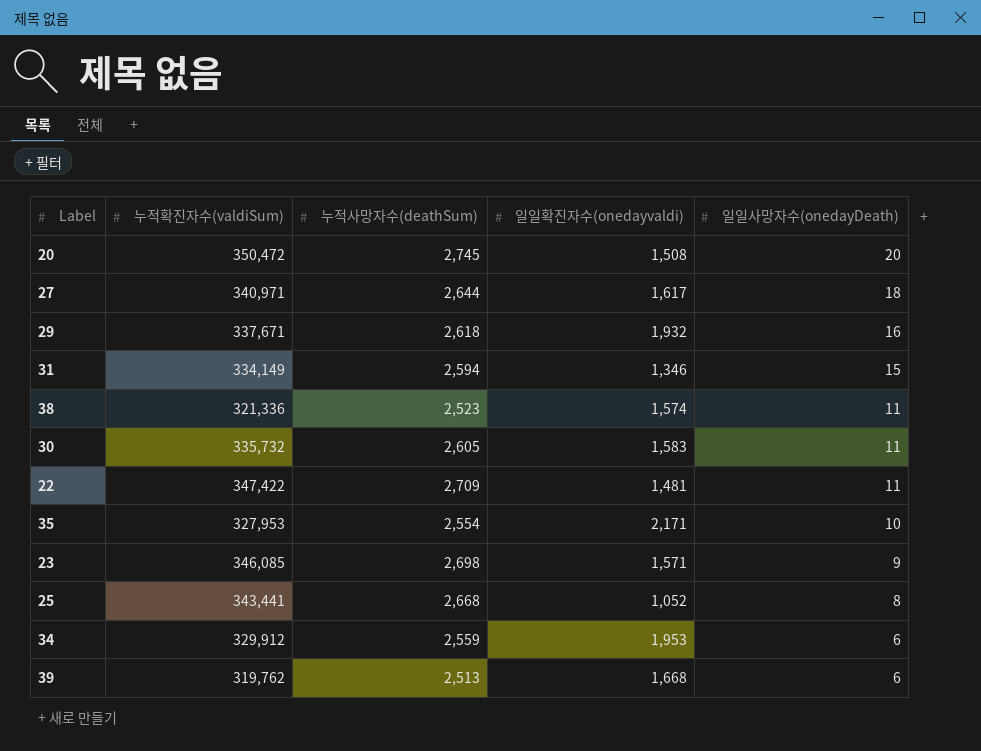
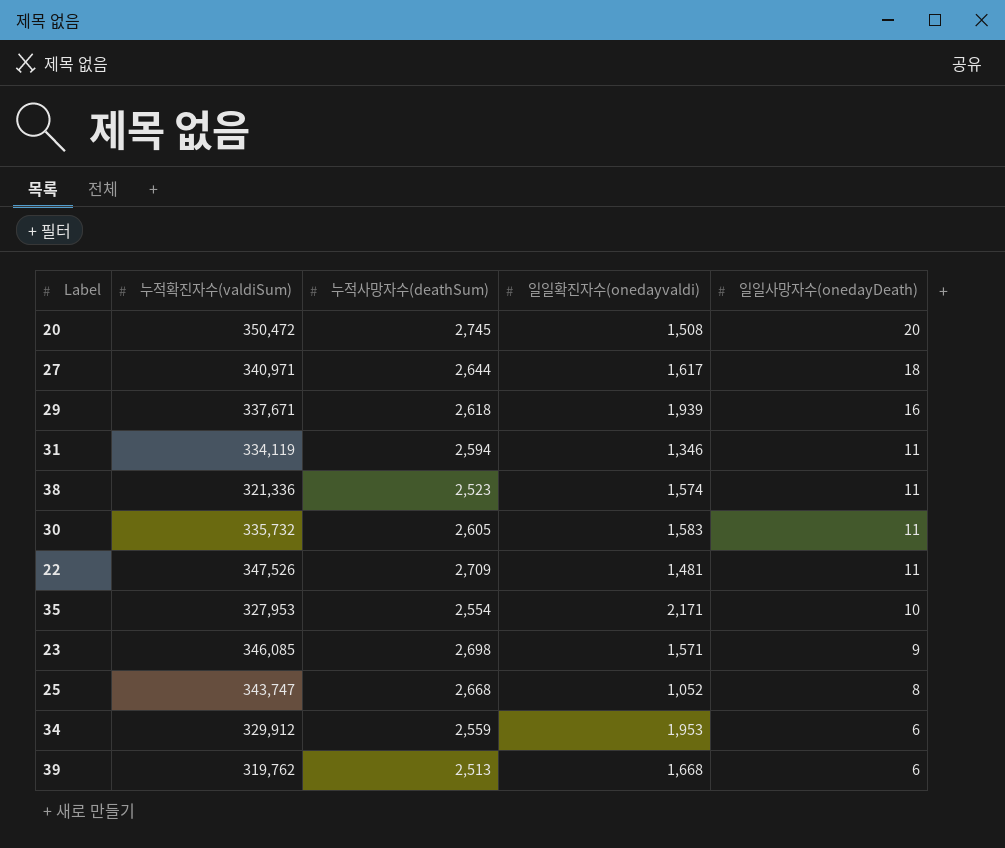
29 | 일일확진자수(onedayvaldi): 1,932 -> 1,939
31 | 누적확진자수(valdiSum): 334,149 -> 334,119
31 | 일일사망자수(onedayDeath): 15 -> 11
22 | 누적확진자수(valdiSum): 347,422 -> 347,526
25 | 누적확진자수(valdiSum): 343,441 -> 343,747

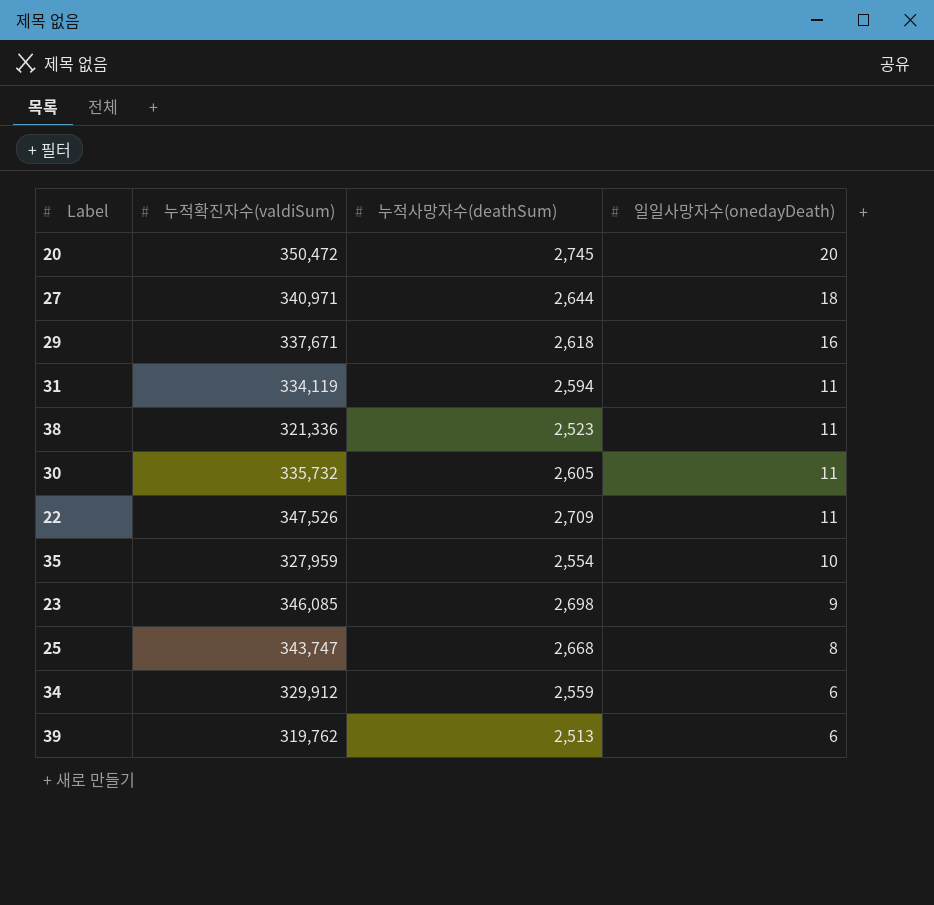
column 일일확진자수(onedayvaldi) | position: 4 -> none
35 | 누적확진자수(valdiSum): 327,953 -> 327,959

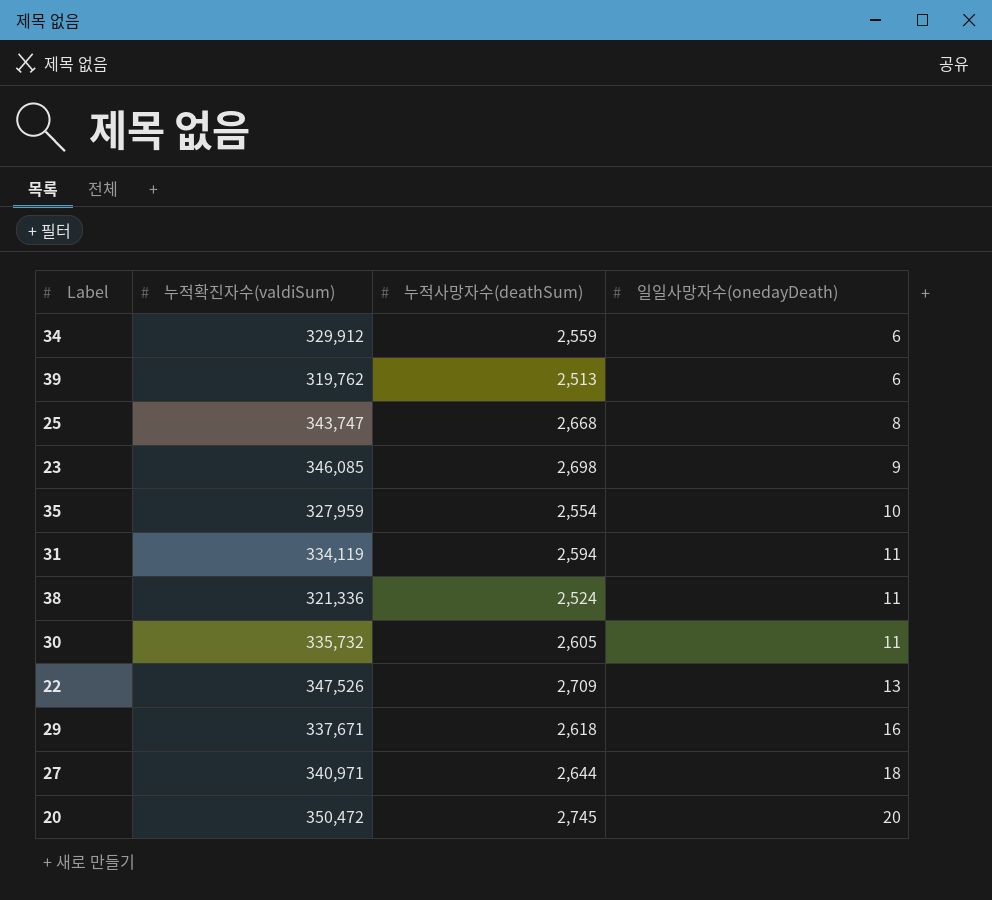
row order: 일일사망자수(onedayDeath) descending -> 일일사망자수(onedayDeath) ascending
38 | 누적사망자수(deathSum): 2,523 -> 2,524
22 | 일일사망자수(onedayDeath): 11 -> 13

